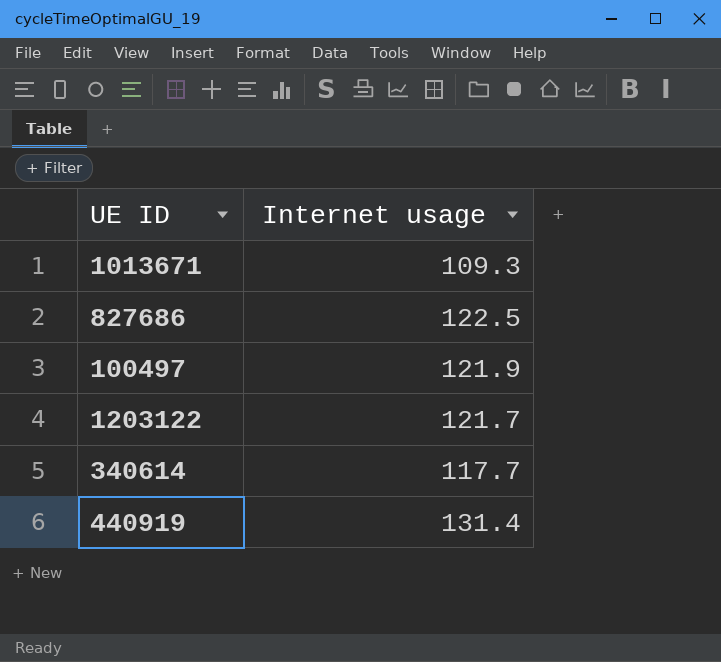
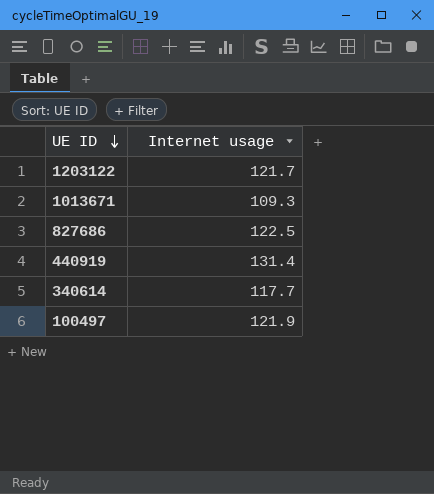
row order: none -> UE ID descending

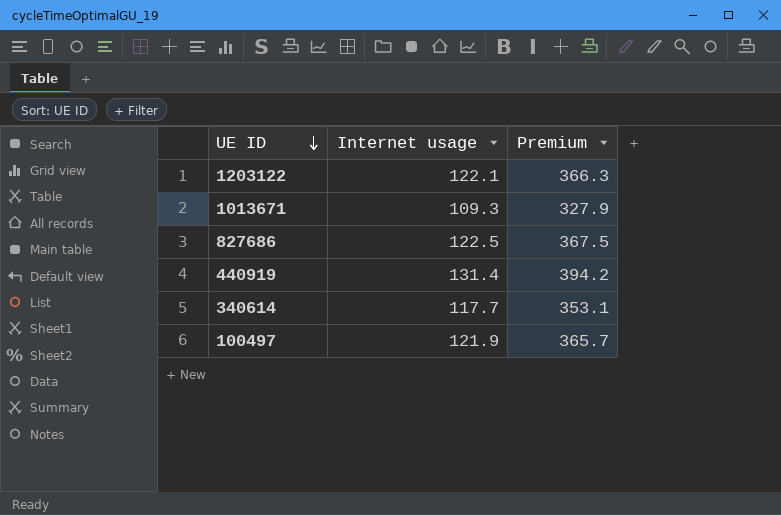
column Premium | formula: none -> [Internet usage] * 3
1203122 | Internet usage: 121.7 -> 122.1

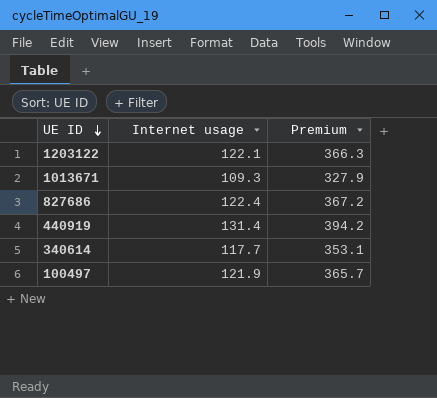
827686 | Internet usage: 122.5 -> 122.4
827686 | Premium: 367.5 -> 367.2

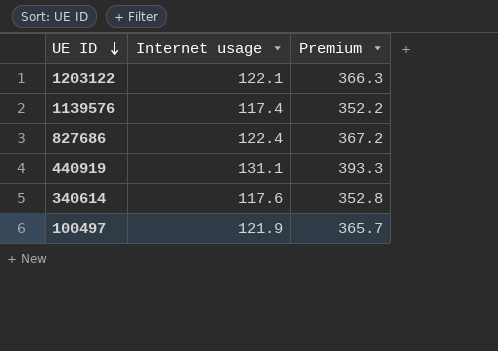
row 1013671: 109.3 | 327.9 -> none
row 1139576: none -> 117.4 | 352.2
440919 | Internet usage: 131.4 -> 131.1
440919 | Premium: 394.2 -> 393.3
340614 | Internet usage: 117.7 -> 117.6
340614 | Premium: 353.1 -> 352.8

